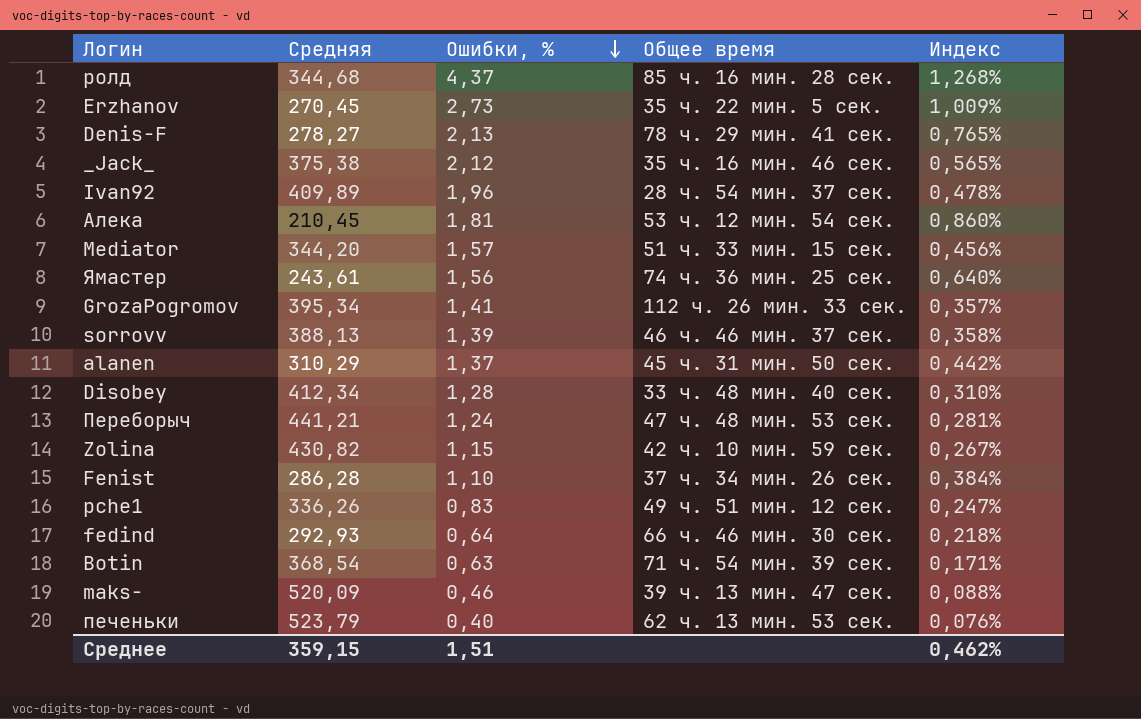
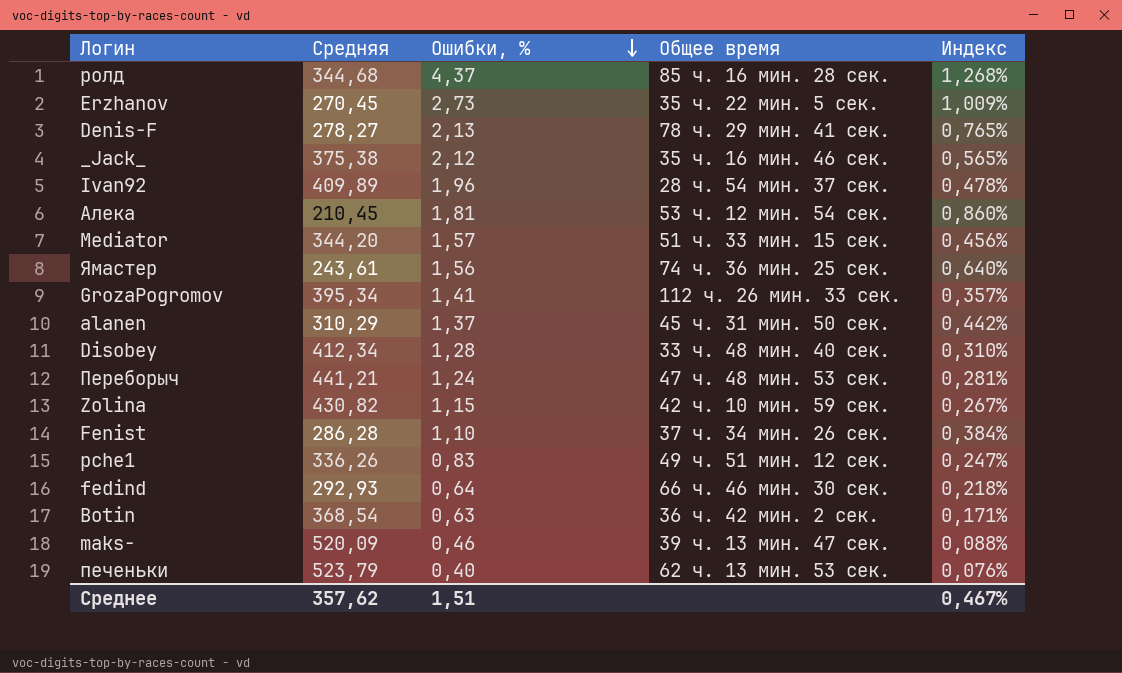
row sorrovv: 388,13 | 1,39 | 46 ч. 46 мин. 37 сек. | 0,358% -> none
Botin | Общее время: 71 ч. 54 мин. 39 сек. -> 36 ч. 42 мин. 2 сек.
Среднее | Средняя: 359,15 -> 357,62
Среднее | Индекс: 0,462% -> 0,467%

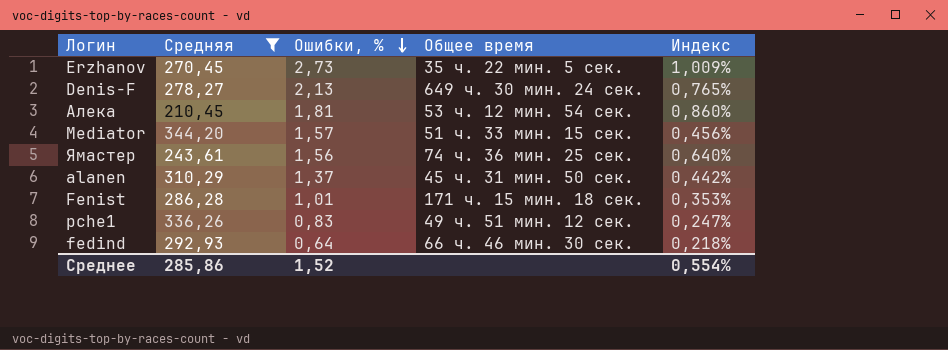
filter: none -> Средняя <= 344,20
Denis-F | Общее время: 78 ч. 29 мин. 41 сек. -> 649 ч. 30 мин. 24 сек.
Fenist | Ошибки, %: 1,10 -> 1,01
Fenist | Общее время: 37 ч. 34 мин. 26 сек. -> 171 ч. 15 мин. 18 сек.
Fenist | Индекс: 0,384% -> 0,353%
Среднее | Средняя: 357,62 -> 285,86
Среднее | Ошибки, %: 1,51 -> 1,52
Среднее | Индекс: 0,467% -> 0,554%

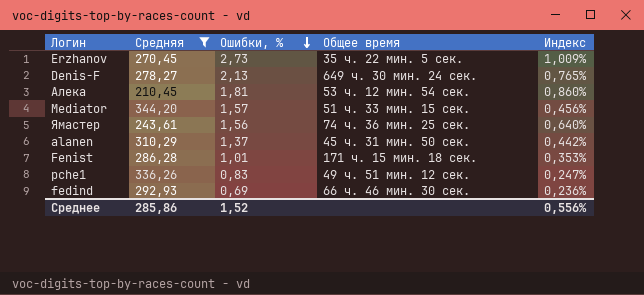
fedind | Ошибки, %: 0,64 -> 0,69
fedind | Индекс: 0,218% -> 0,236%
Среднее | Индекс: 0,554% -> 0,556%

